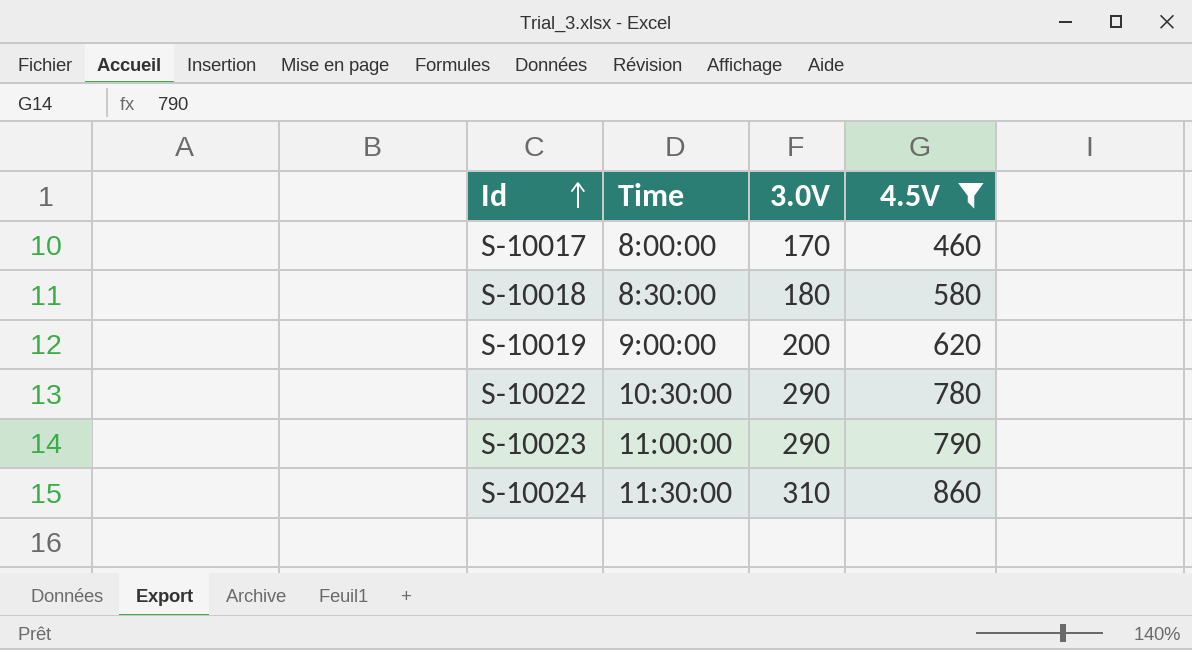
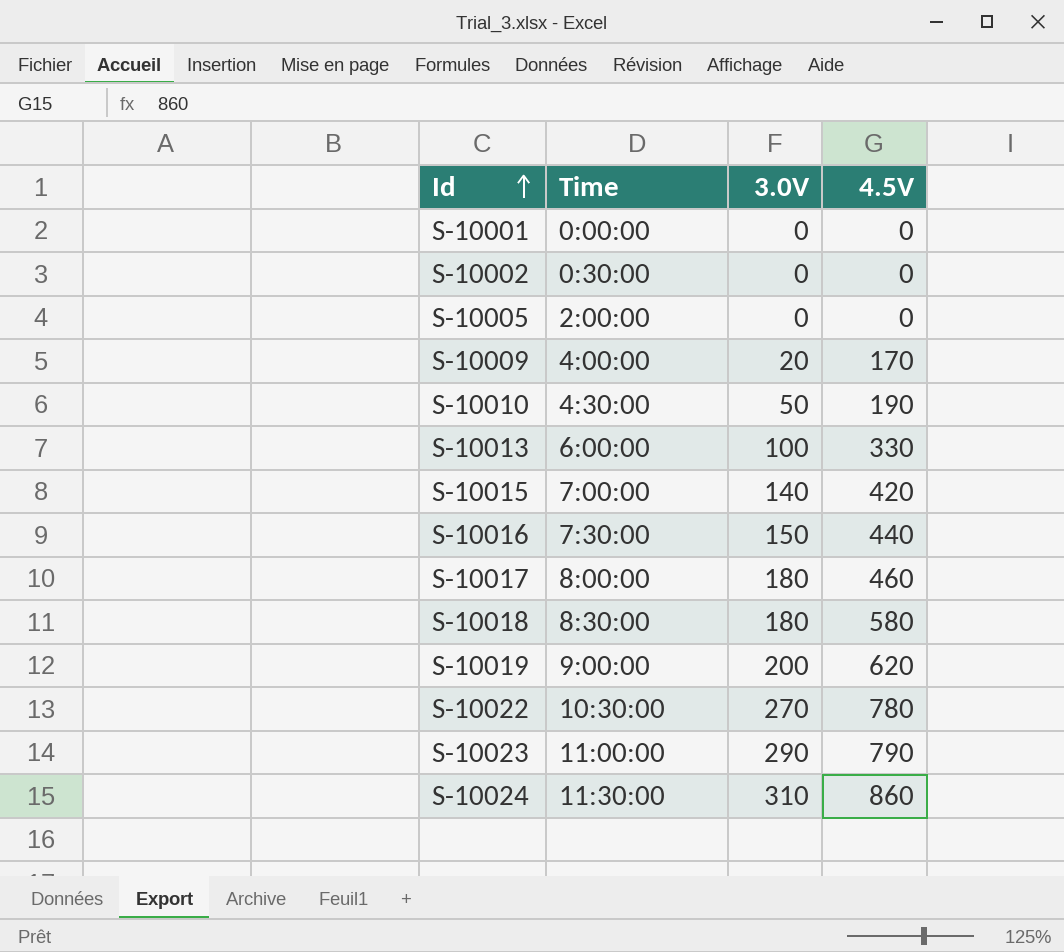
filter: 4.5V >= 460 -> none
S-10017 | 3.0V: 170 -> 180
S-10022 | 3.0V: 290 -> 270

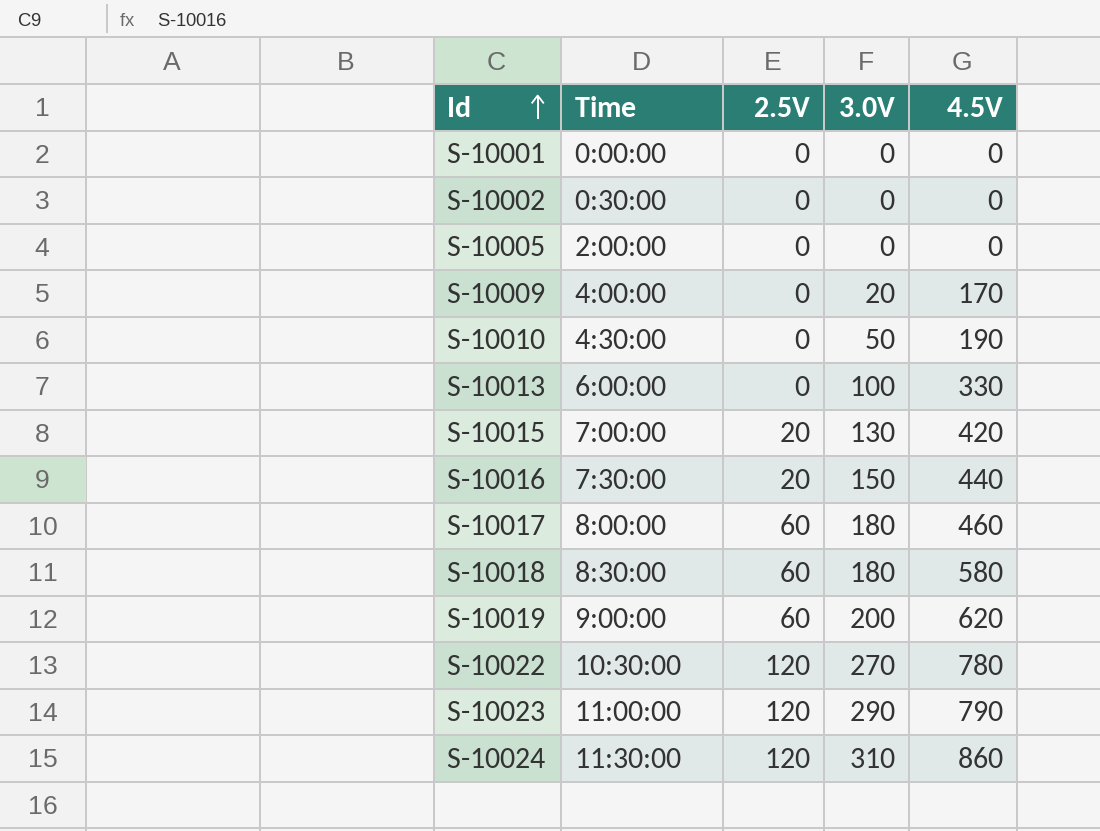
column 2.5V | position: none -> 3
S-10015 | 3.0V: 140 -> 130

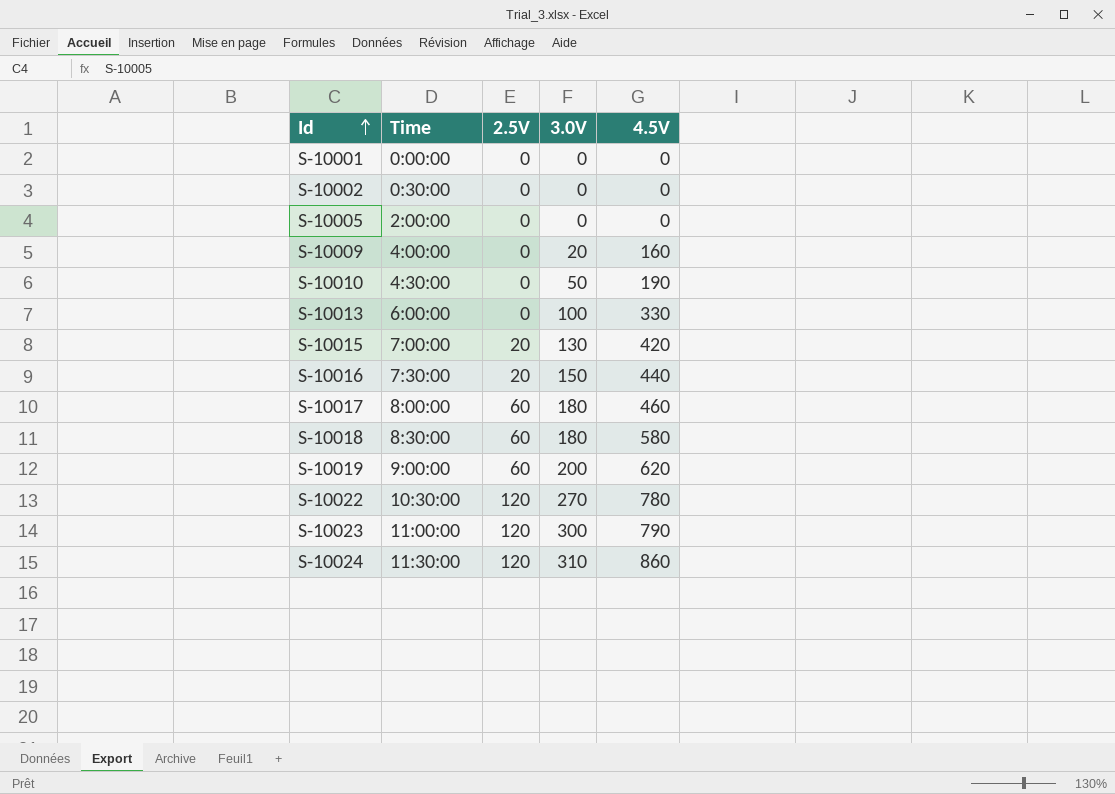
S-10009 | 4.5V: 170 -> 160
S-10023 | 3.0V: 290 -> 300

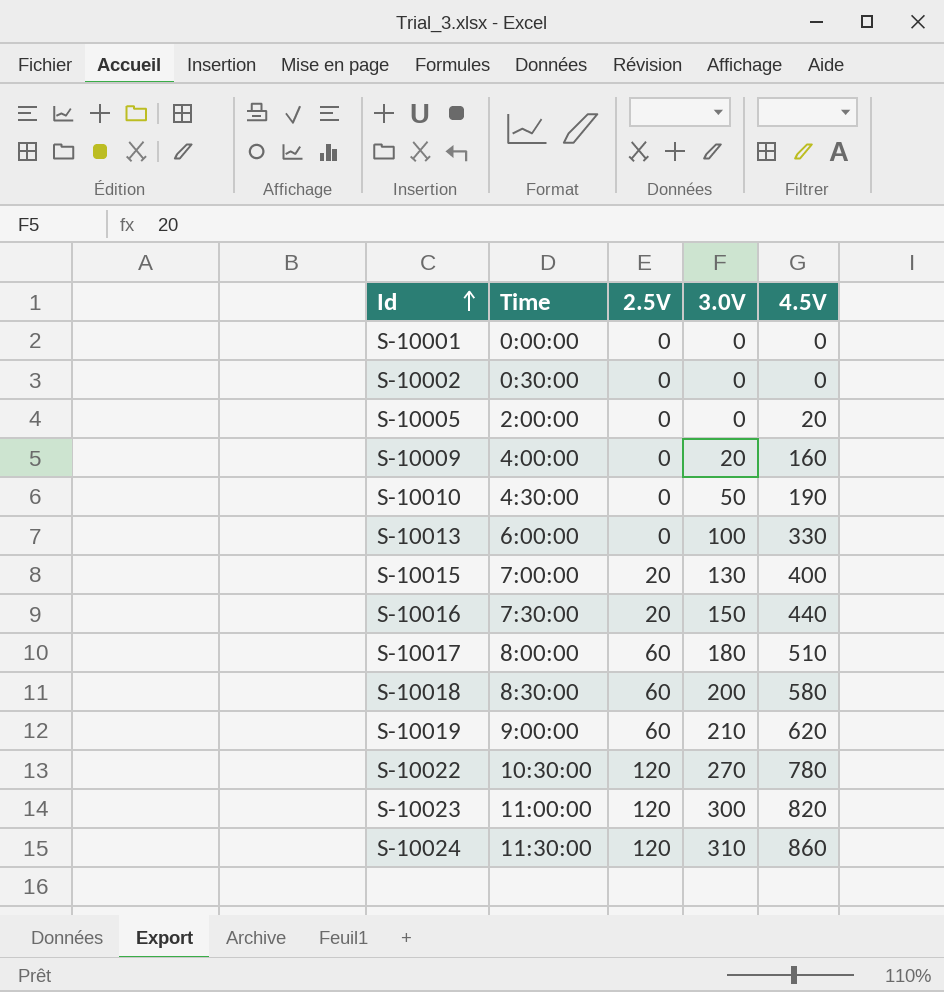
S-10005 | 4.5V: 0 -> 20
S-10015 | 4.5V: 420 -> 400
S-10017 | 4.5V: 460 -> 510
S-10018 | 3.0V: 180 -> 200
S-10019 | 3.0V: 200 -> 210
S-10023 | 4.5V: 790 -> 820

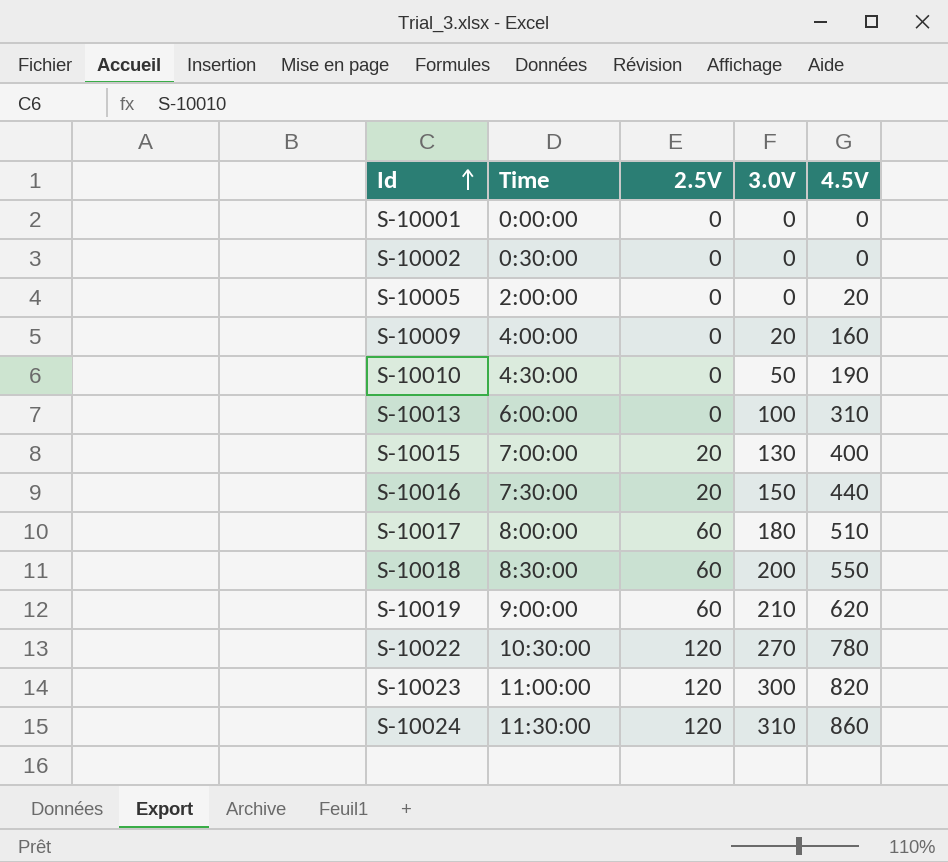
S-10013 | 4.5V: 330 -> 310
S-10018 | 4.5V: 580 -> 550

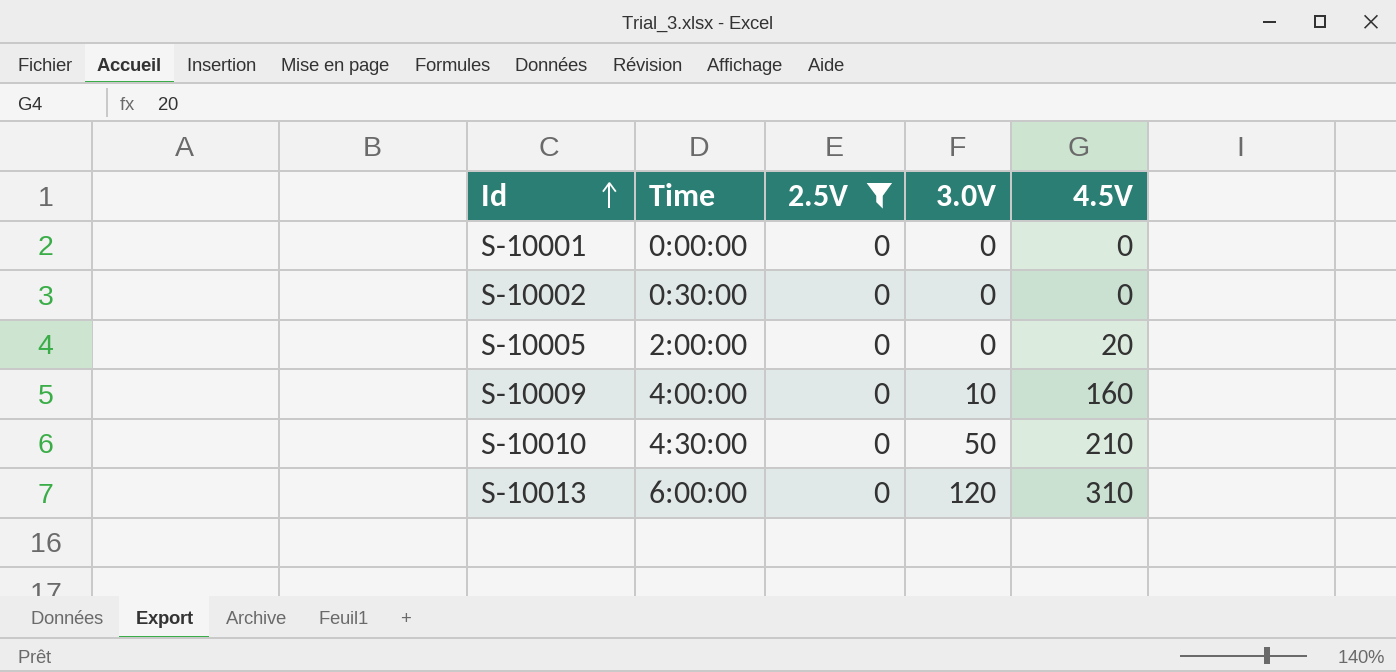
filter: none -> 2.5V = 0
S-10009 | 3.0V: 20 -> 10
S-10010 | 4.5V: 190 -> 210
S-10013 | 3.0V: 100 -> 120

